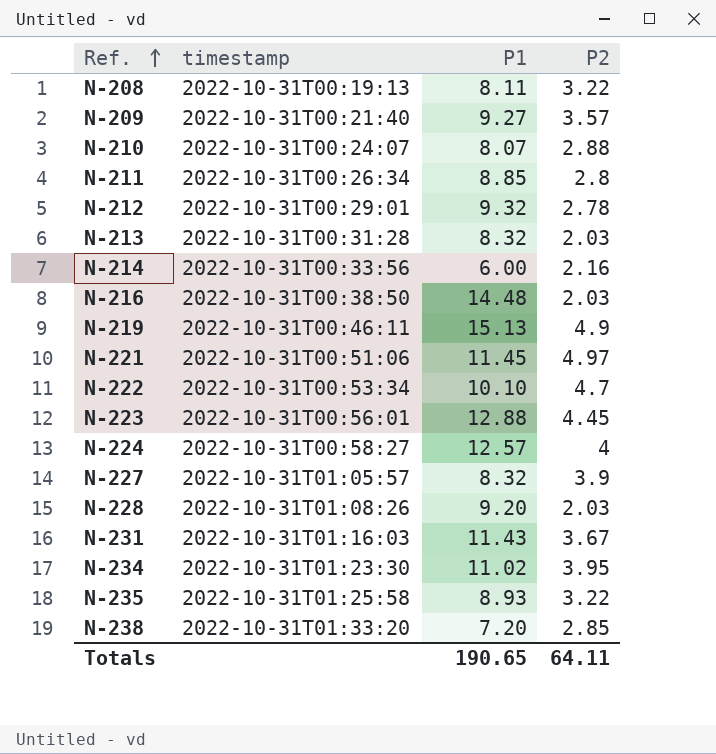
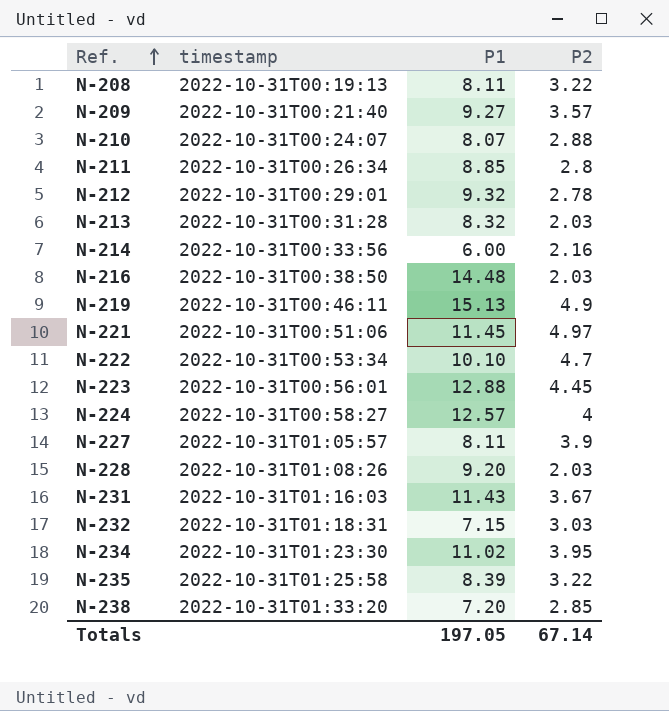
N-227 | P1: 8.32 -> 8.11
row N-232: none -> 2022-10-31T01:18:31 | 7.15 | 3.03
N-235 | P1: 8.93 -> 8.39
Totals | P1: 190.65 -> 197.05
Totals | P2: 64.11 -> 67.14

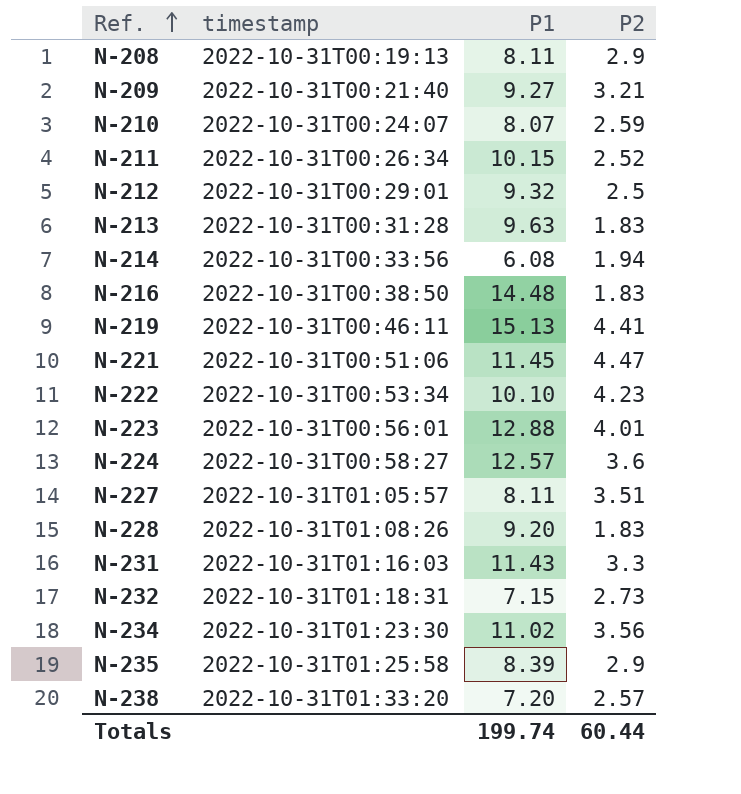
N-208 | P2: 3.22 -> 2.9
N-209 | P2: 3.57 -> 3.21
N-210 | P2: 2.88 -> 2.59
N-211 | P1: 8.85 -> 10.15
N-211 | P2: 2.8 -> 2.52
N-212 | P2: 2.78 -> 2.5
N-213 | P1: 8.32 -> 9.63
N-213 | P2: 2.03 -> 1.83
N-214 | P1: 6.00 -> 6.08
N-214 | P2: 2.16 -> 1.94
N-216 | P2: 2.03 -> 1.83
N-219 | P2: 4.9 -> 4.41
N-221 | P2: 4.97 -> 4.47
N-222 | P2: 4.7 -> 4.23
N-223 | P2: 4.45 -> 4.01
N-224 | P2: 4 -> 3.6
N-227 | P2: 3.9 -> 3.51
N-228 | P2: 2.03 -> 1.83
N-231 | P2: 3.67 -> 3.3
N-232 | P2: 3.03 -> 2.73
N-234 | P2: 3.95 -> 3.56
N-235 | P2: 3.22 -> 2.9
N-238 | P2: 2.85 -> 2.57
Totals | P1: 197.05 -> 199.74
Totals | P2: 67.14 -> 60.44

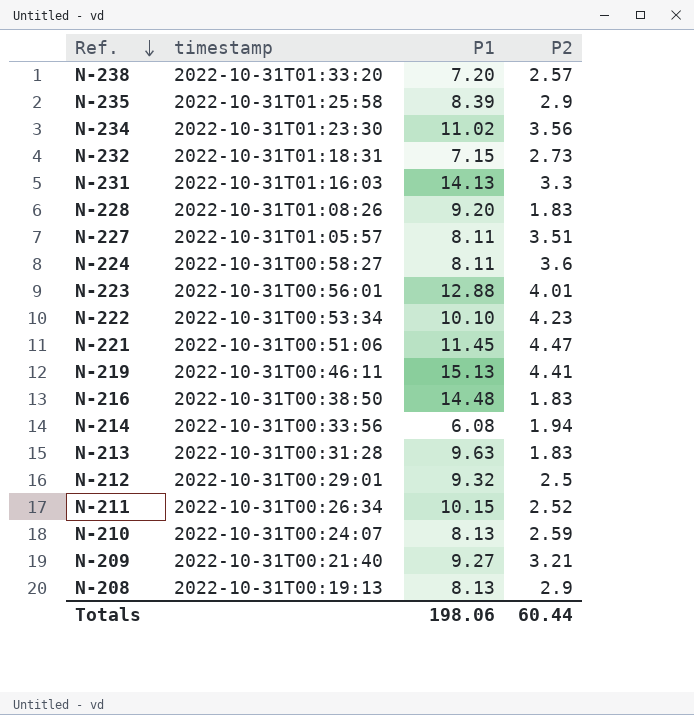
row order: Ref. ascending -> Ref. descending
N-231 | P1: 11.43 -> 14.13
N-224 | P1: 12.57 -> 8.11
N-210 | P1: 8.07 -> 8.13
N-208 | P1: 8.11 -> 8.13
Totals | P1: 199.74 -> 198.06

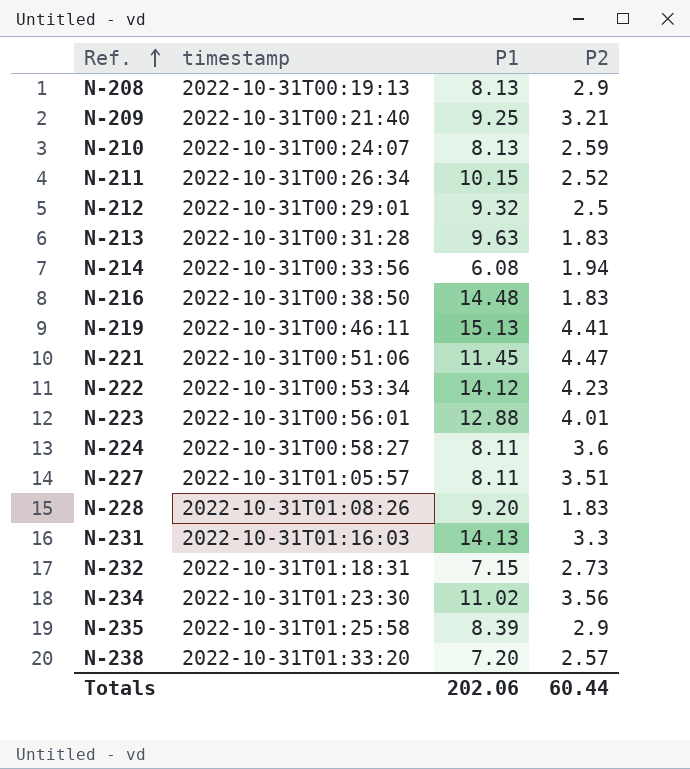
row order: Ref. descending -> Ref. ascending
N-209 | P1: 9.27 -> 9.25
N-222 | P1: 10.10 -> 14.12
Totals | P1: 198.06 -> 202.06

